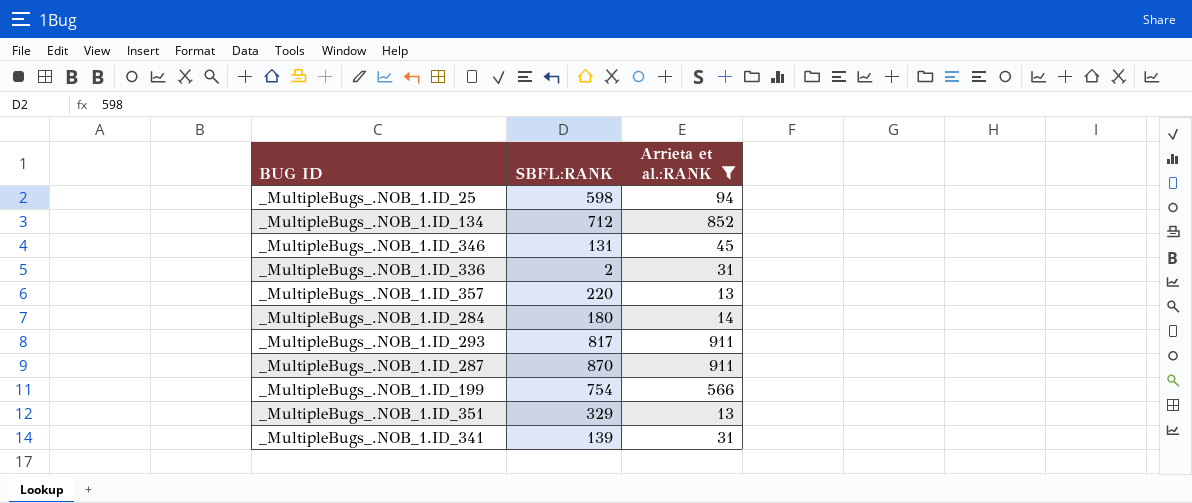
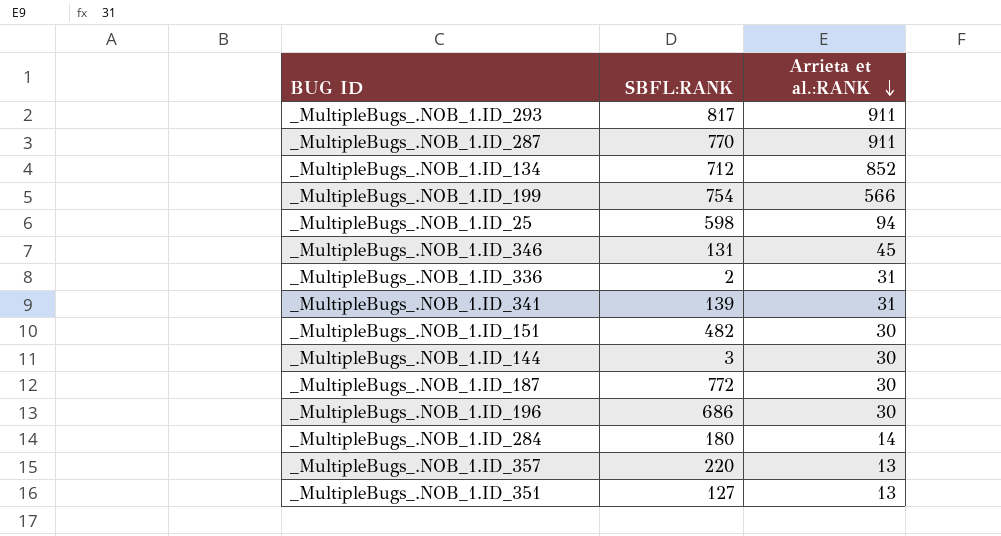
filter: Arrieta et al.:RANK != 30 -> none
row order: none -> Arrieta et al.:RANK descending
_MultipleBugs_.NOB_1.ID_287 | SBFL:RANK: 870 -> 770
_MultipleBugs_.NOB_1.ID_351 | SBFL:RANK: 329 -> 127

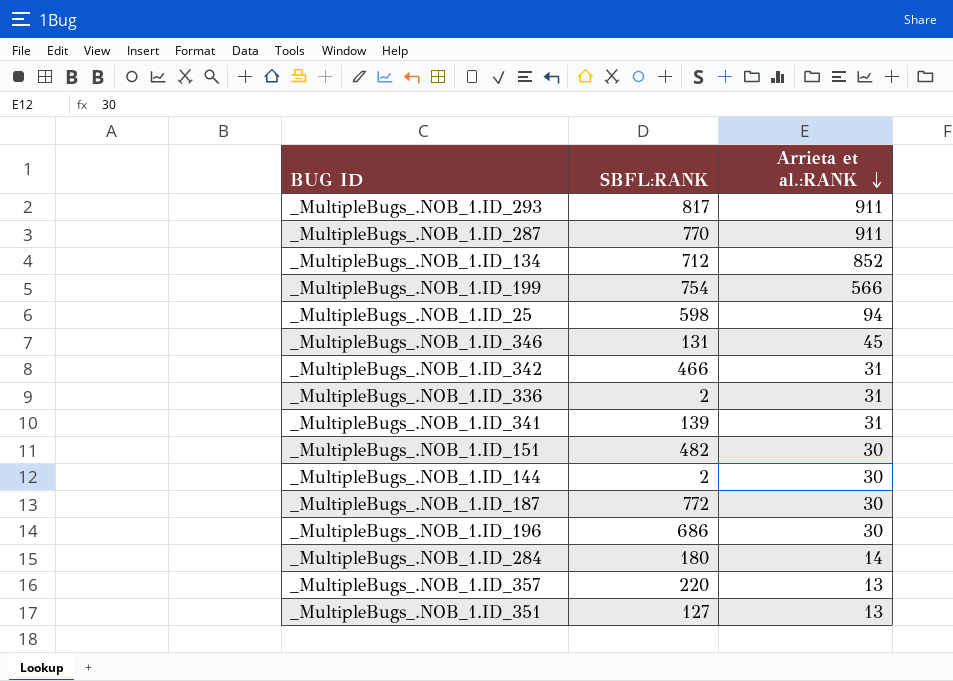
row _MultipleBugs_.NOB_1.ID_342: none -> 466 | 31
_MultipleBugs_.NOB_1.ID_144 | SBFL:RANK: 3 -> 2

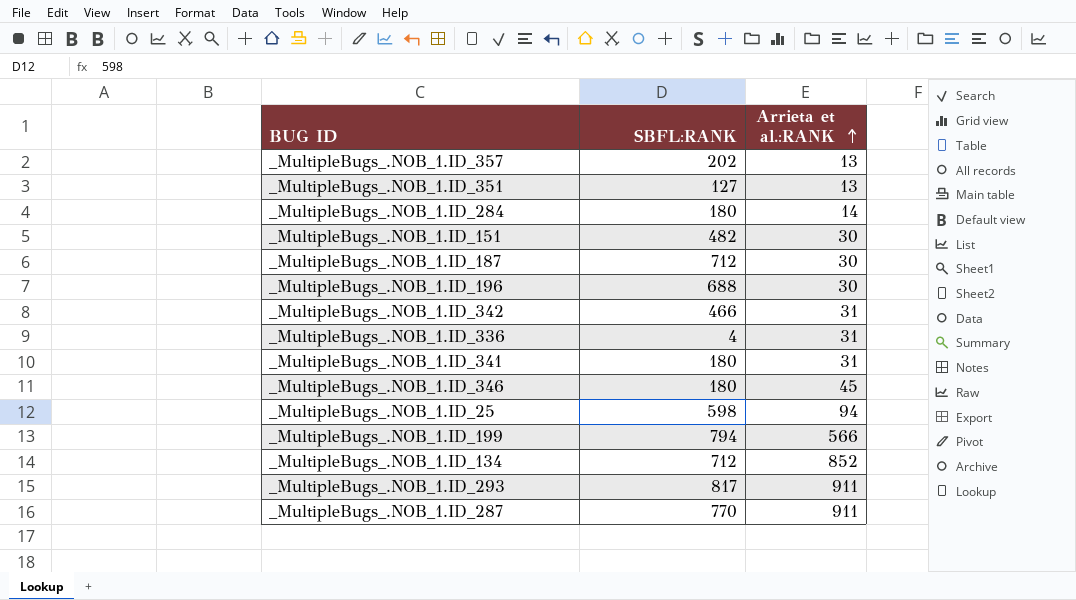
row order: Arrieta et al.:RANK descending -> Arrieta et al.:RANK ascending
row _MultipleBugs_.NOB_1.ID_144: 2 | 30 -> none
_MultipleBugs_.NOB_1.ID_357 | SBFL:RANK: 220 -> 202
_MultipleBugs_.NOB_1.ID_187 | SBFL:RANK: 772 -> 712
_MultipleBugs_.NOB_1.ID_196 | SBFL:RANK: 686 -> 688
_MultipleBugs_.NOB_1.ID_336 | SBFL:RANK: 2 -> 4
_MultipleBugs_.NOB_1.ID_341 | SBFL:RANK: 139 -> 180
_MultipleBugs_.NOB_1.ID_346 | SBFL:RANK: 131 -> 180
_MultipleBugs_.NOB_1.ID_199 | SBFL:RANK: 754 -> 794

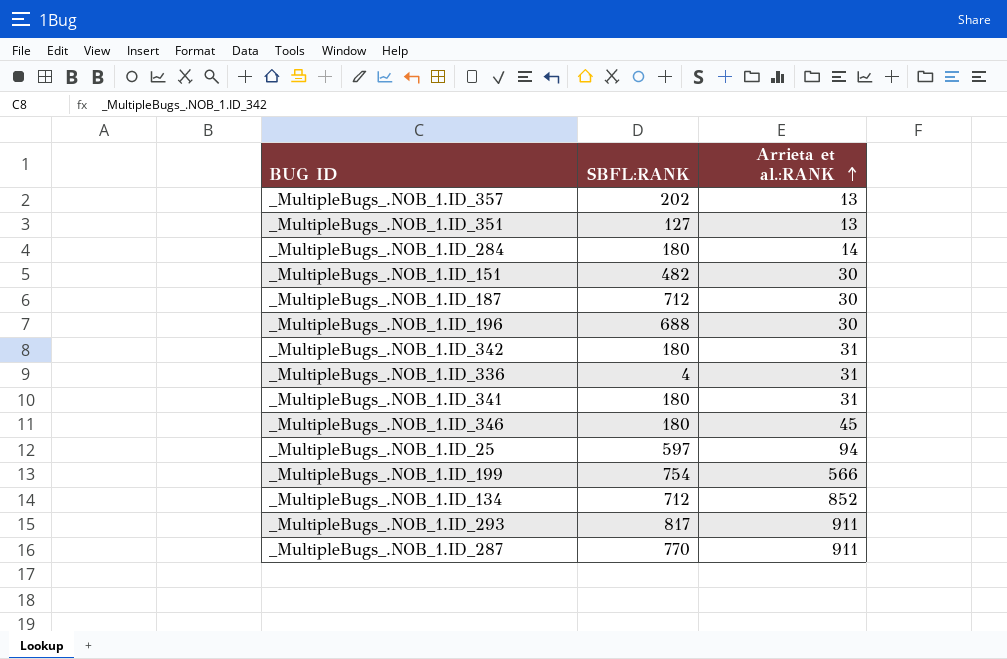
_MultipleBugs_.NOB_1.ID_342 | SBFL:RANK: 466 -> 180
_MultipleBugs_.NOB_1.ID_25 | SBFL:RANK: 598 -> 597
_MultipleBugs_.NOB_1.ID_199 | SBFL:RANK: 794 -> 754

